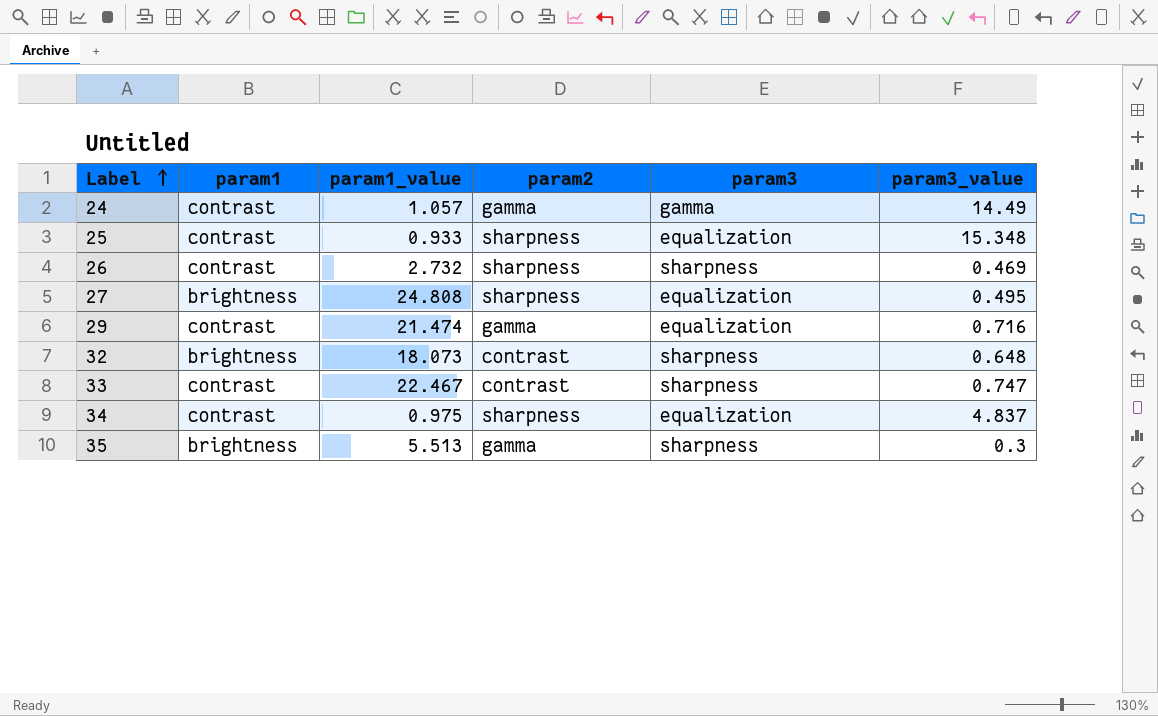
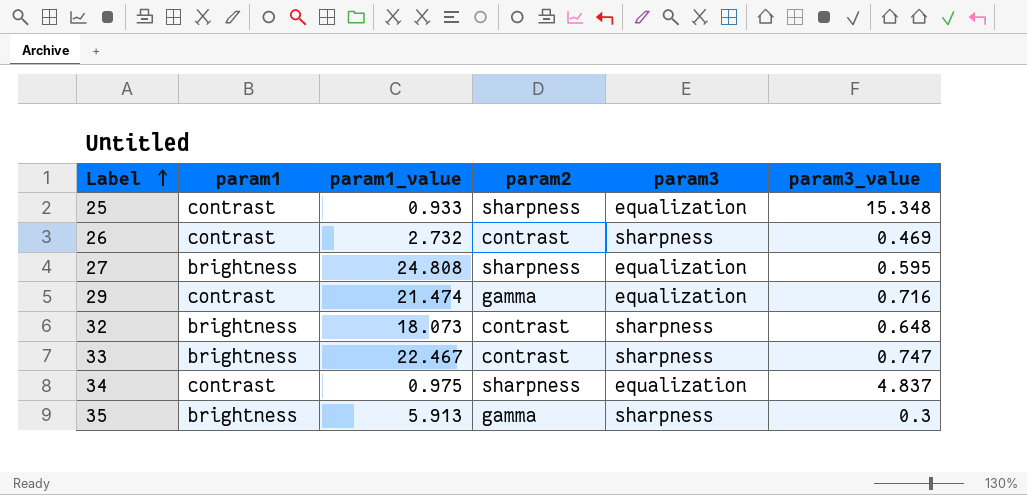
row 24: contrast | 1.057 | gamma | gamma | 14.49 -> none
26 | param2: sharpness -> contrast
27 | param3_value: 0.495 -> 0.595
33 | param1: contrast -> brightness
35 | param1_value: 5.513 -> 5.913

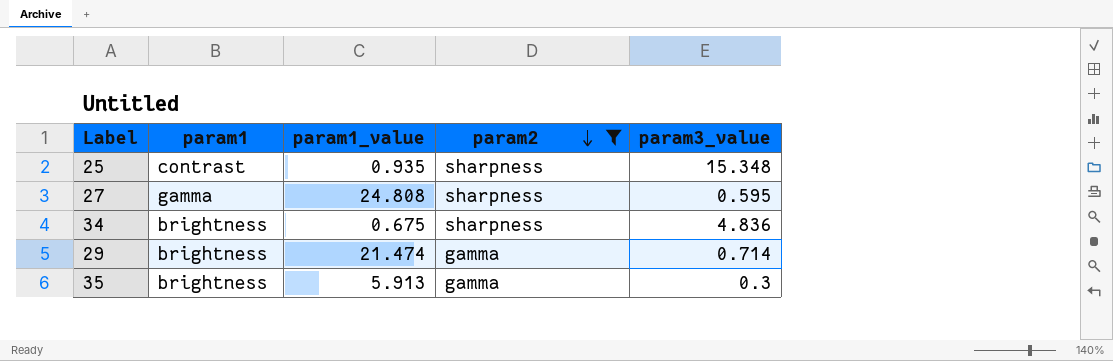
filter: none -> param2 != contrast
row order: Label ascending -> param2 descending
column param3 | position: 5 -> none
25 | param1_value: 0.933 -> 0.935
27 | param1: brightness -> gamma
34 | param1: contrast -> brightness
34 | param1_value: 0.975 -> 0.675
34 | param3_value: 4.837 -> 4.836
29 | param1: contrast -> brightness
29 | param3_value: 0.716 -> 0.714

